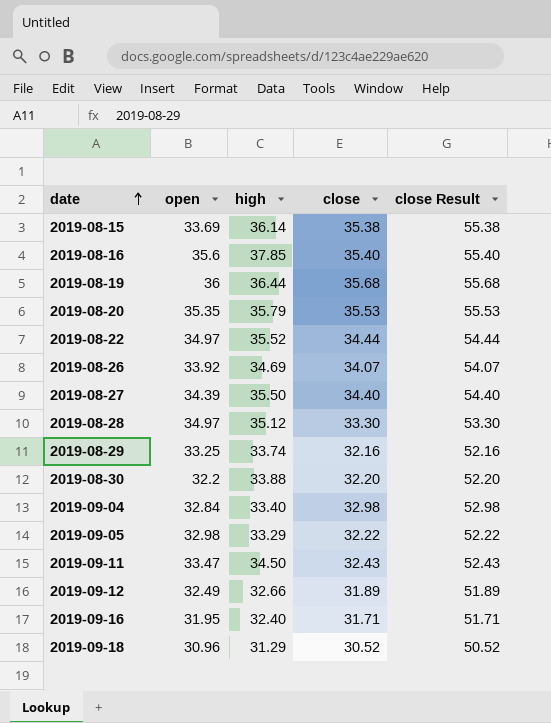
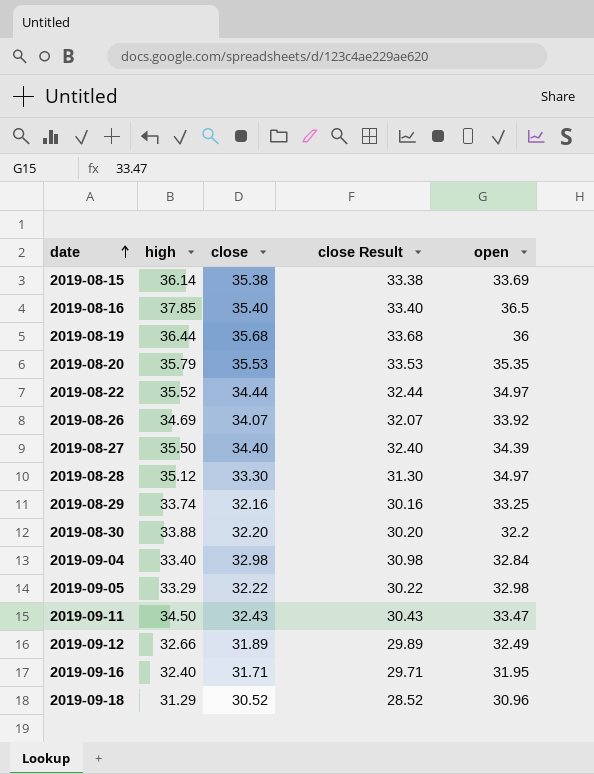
column close Result | formula: [close] + 20 -> [close] - 2
column open | position: 2 -> 5
2019-08-16 | open: 35.6 -> 36.5

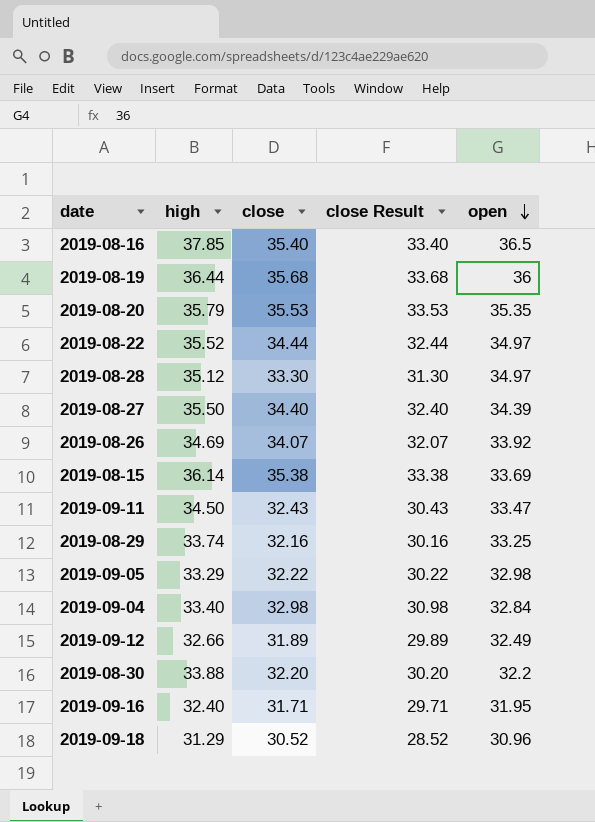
row order: date ascending -> open descending

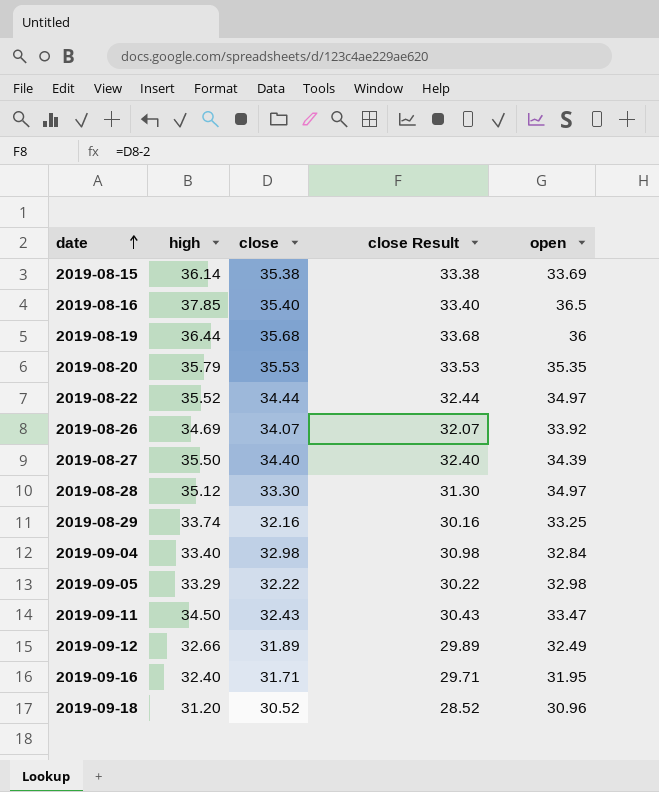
row order: open descending -> date ascending
row 2019-08-30: 33.88 | 32.20 | 30.20 | 32.2 -> none
2019-09-18 | high: 31.29 -> 31.20

